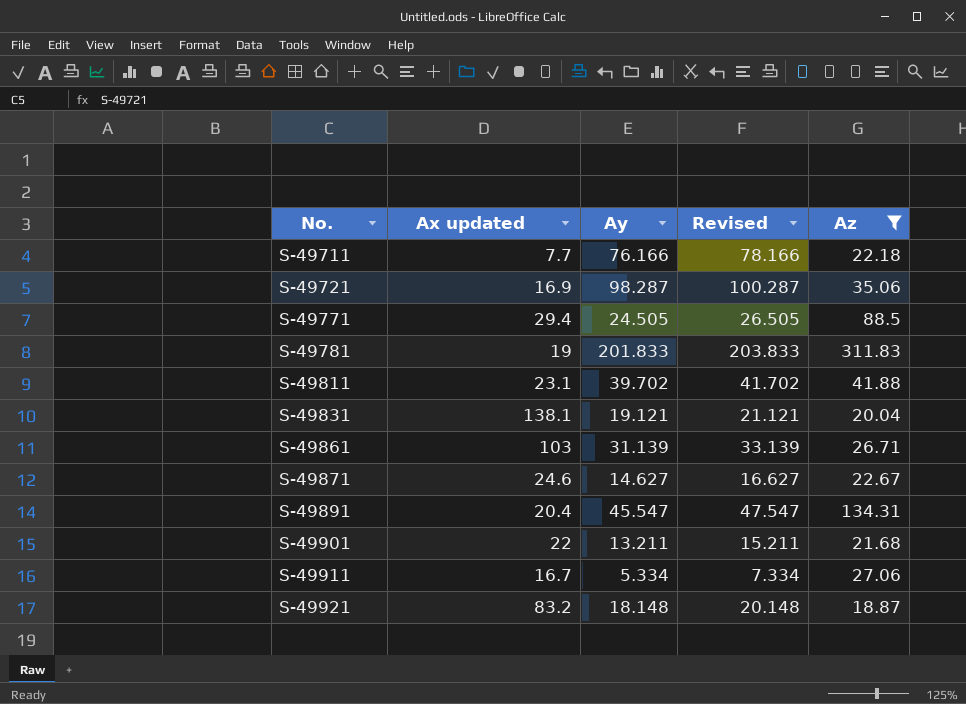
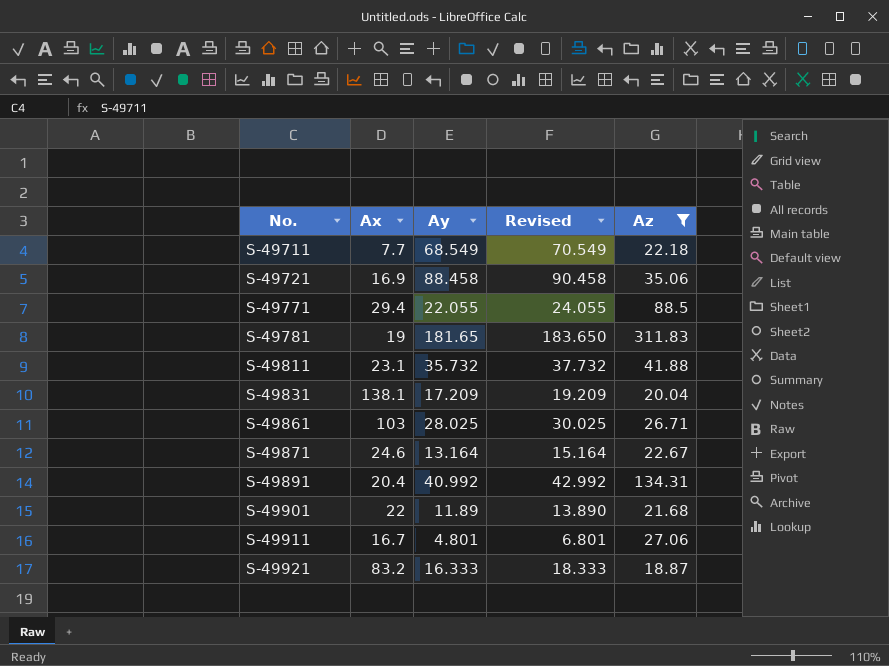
column name: Ax updated -> Ax
S-49711 | Ay: 76.166 -> 68.549
S-49711 | Revised: 78.166 -> 70.549
S-49721 | Ay: 98.287 -> 88.458
S-49721 | Revised: 100.287 -> 90.458
S-49771 | Ay: 24.505 -> 22.055
S-49771 | Revised: 26.505 -> 24.055
S-49781 | Ay: 201.833 -> 181.65
S-49781 | Revised: 203.833 -> 183.650
S-49811 | Ay: 39.702 -> 35.732
S-49811 | Revised: 41.702 -> 37.732
S-49831 | Ay: 19.121 -> 17.209
S-49831 | Revised: 21.121 -> 19.209
S-49861 | Ay: 31.139 -> 28.025
S-49861 | Revised: 33.139 -> 30.025
S-49871 | Ay: 14.627 -> 13.164
S-49871 | Revised: 16.627 -> 15.164
S-49891 | Ay: 45.547 -> 40.992
S-49891 | Revised: 47.547 -> 42.992
S-49901 | Ay: 13.211 -> 11.89
S-49901 | Revised: 15.211 -> 13.890
S-49911 | Ay: 5.334 -> 4.801
S-49911 | Revised: 7.334 -> 6.801
S-49921 | Ay: 18.148 -> 16.333
S-49921 | Revised: 20.148 -> 18.333

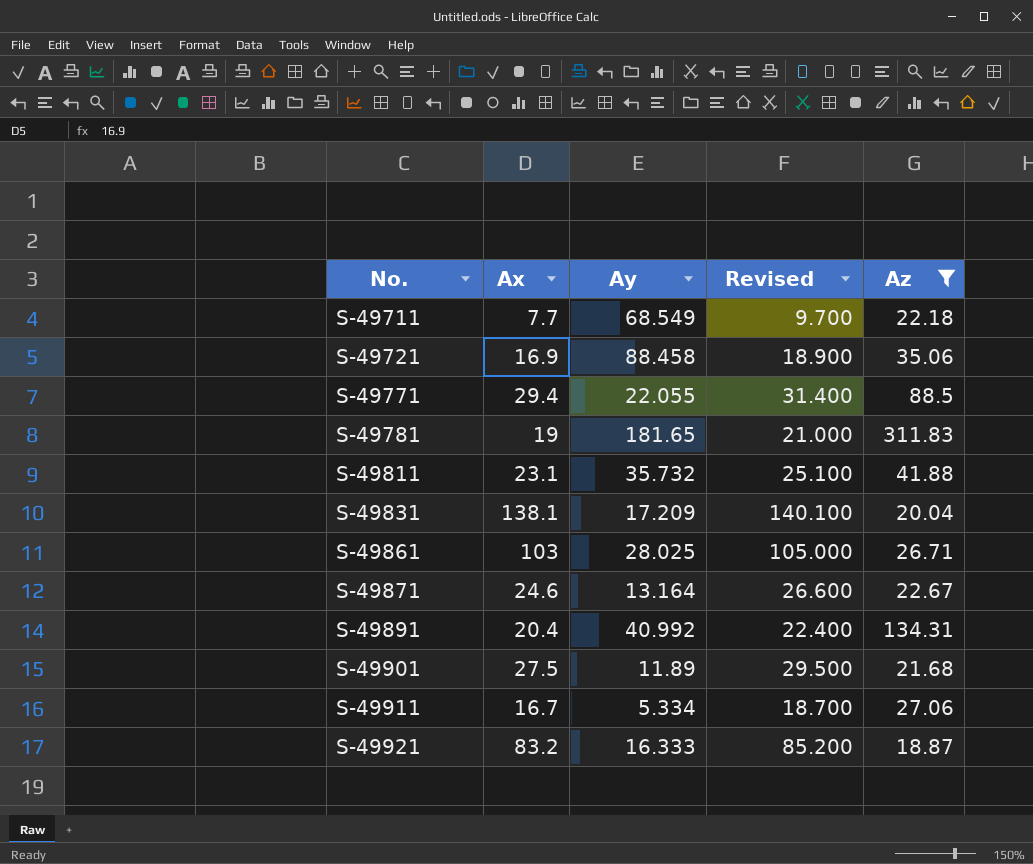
column Revised | formula: [Ay] + 2 -> [Ax] + 2
S-49901 | Ax: 22 -> 27.5
S-49911 | Ay: 4.801 -> 5.334

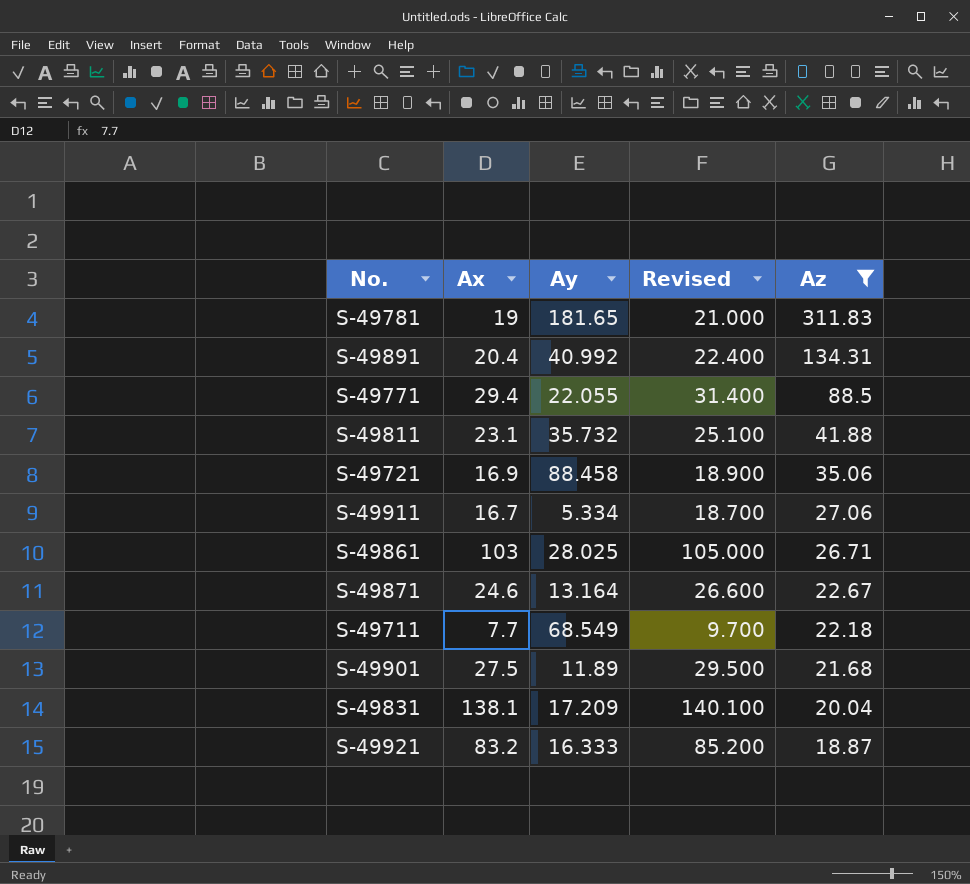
row order: No. ascending -> Az descending

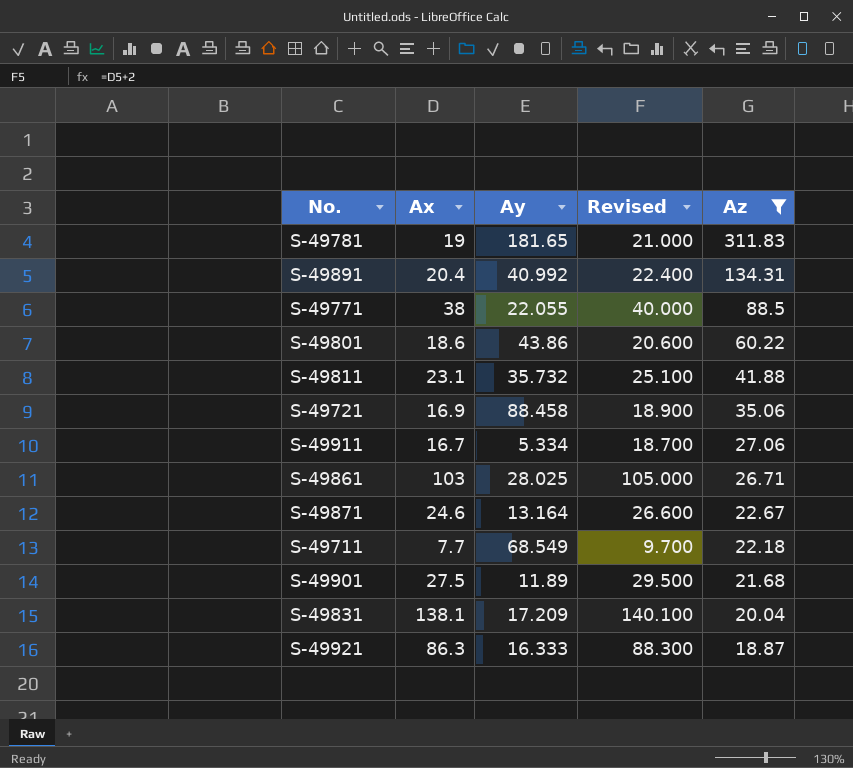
S-49771 | Ax: 29.4 -> 38
S-49771 | Revised: 31.400 -> 40.000
row S-49801: none -> 18.6 | 43.86 | 20.600 | 60.22
S-49921 | Ax: 83.2 -> 86.3
S-49921 | Revised: 85.200 -> 88.300

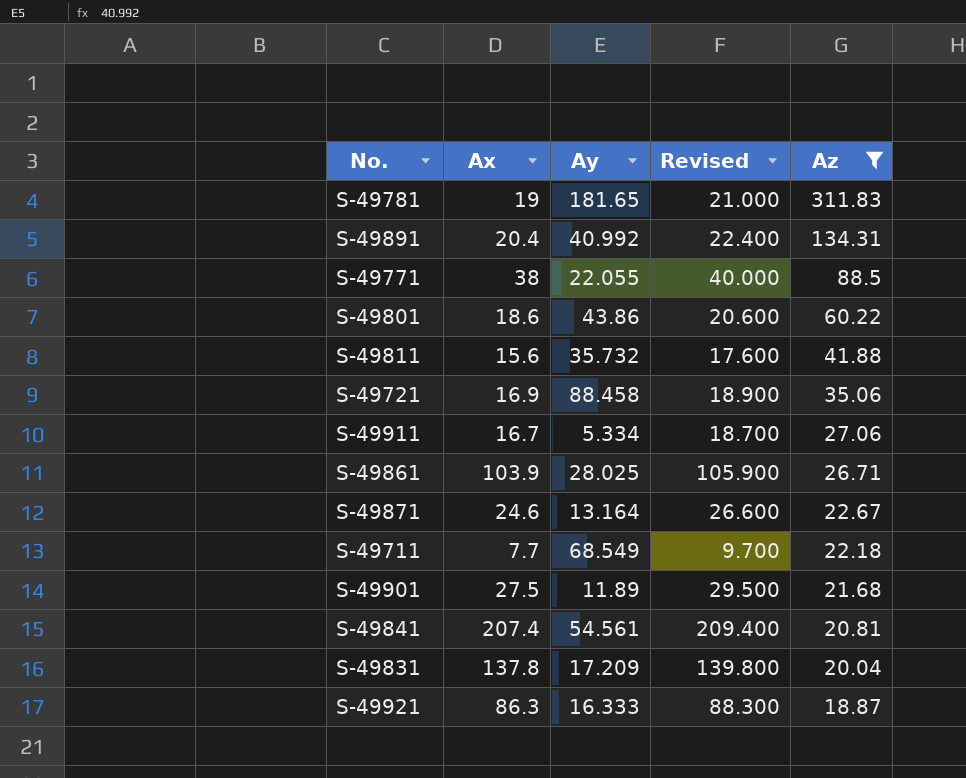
S-49811 | Ax: 23.1 -> 15.6
S-49811 | Revised: 25.100 -> 17.600
S-49861 | Ax: 103 -> 103.9
S-49861 | Revised: 105.000 -> 105.900
row S-49841: none -> 207.4 | 54.561 | 209.400 | 20.81
S-49831 | Ax: 138.1 -> 137.8
S-49831 | Revised: 140.100 -> 139.800

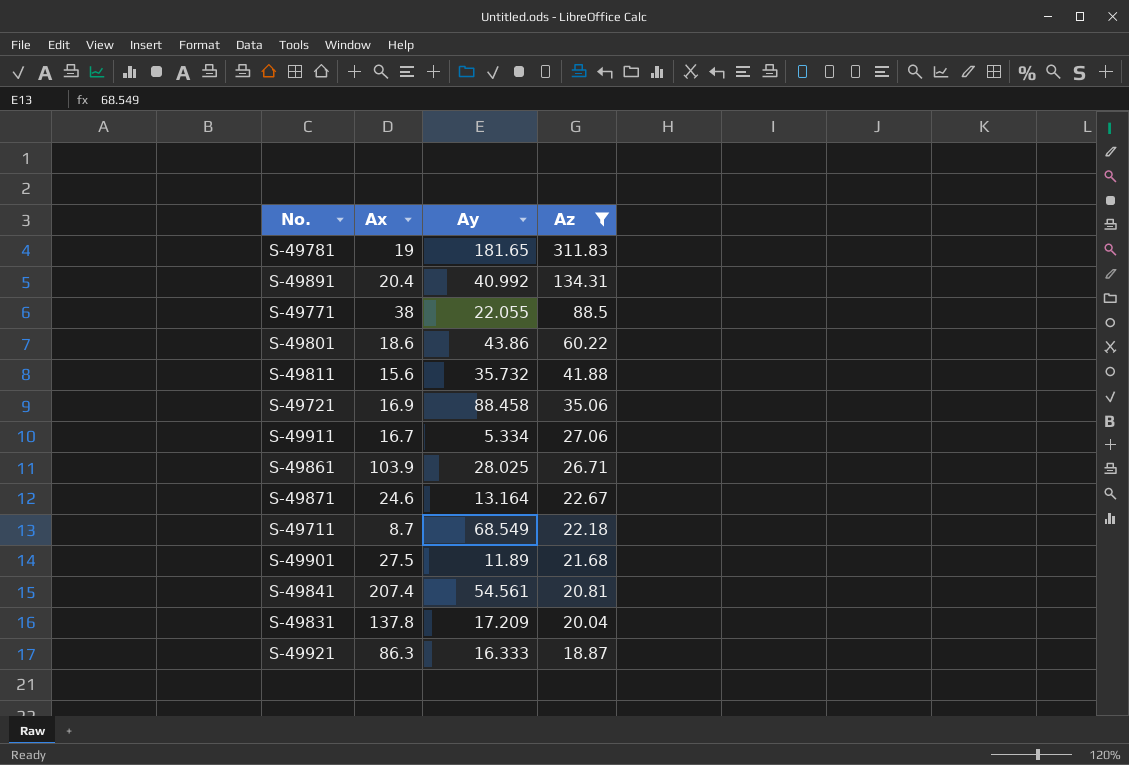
column Revised | formula: [Ax] + 2 -> none
S-49711 | Ax: 7.7 -> 8.7

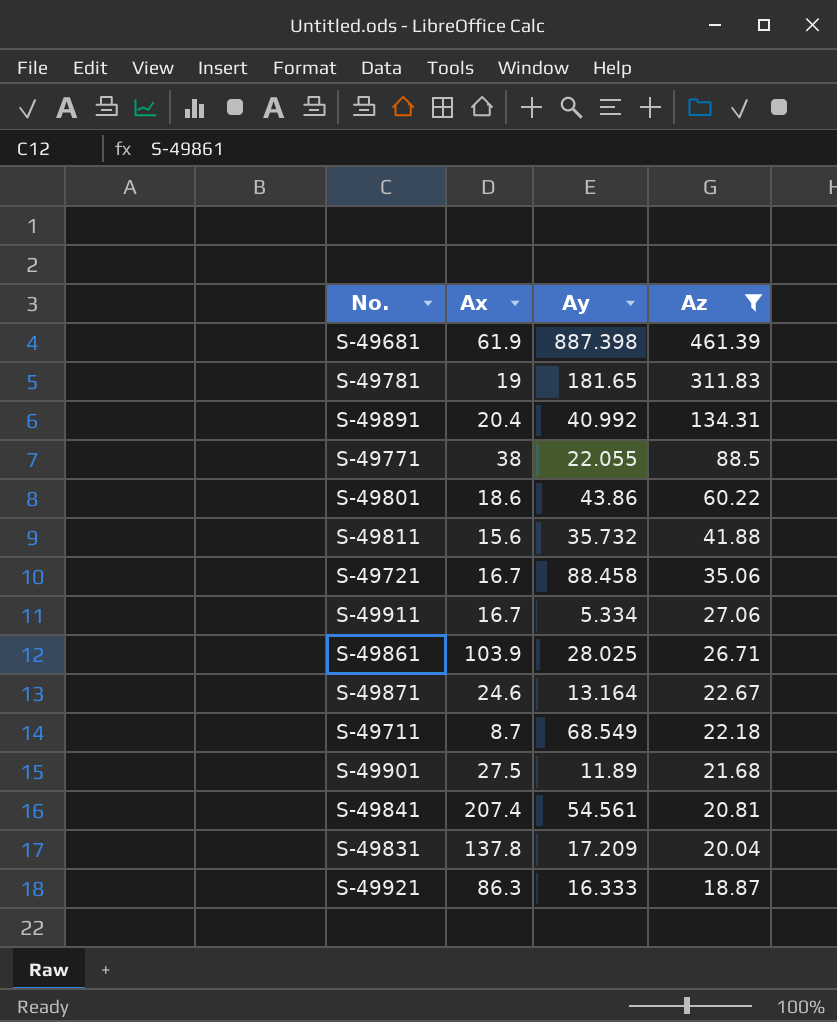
row S-49681: none -> 61.9 | 887.398 | 461.39
S-49721 | Ax: 16.9 -> 16.7

